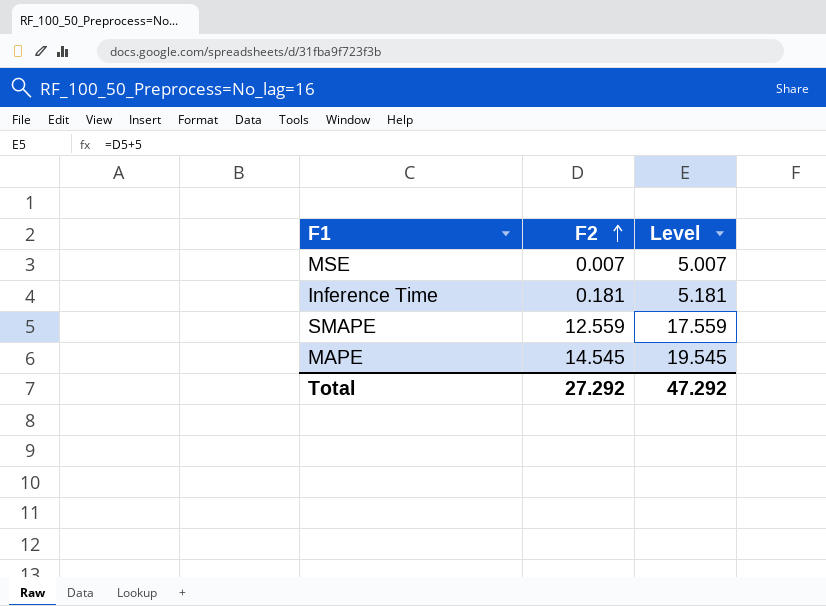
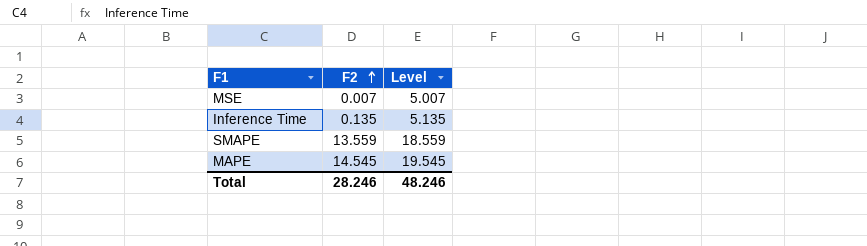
Inference Time | F2: 0.181 -> 0.135
Inference Time | Level: 5.181 -> 5.135
SMAPE | F2: 12.559 -> 13.559
SMAPE | Level: 17.559 -> 18.559
Total | F2: 27.292 -> 28.246
Total | Level: 47.292 -> 48.246

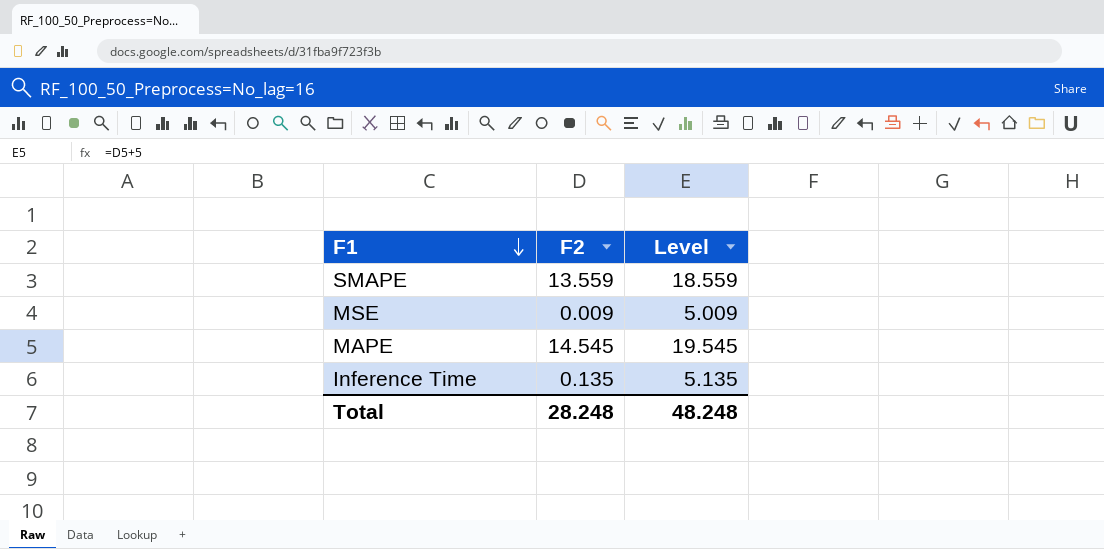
row order: F2 ascending -> F1 descending
MSE | F2: 0.007 -> 0.009
MSE | Level: 5.007 -> 5.009
Total | F2: 28.246 -> 28.248
Total | Level: 48.246 -> 48.248

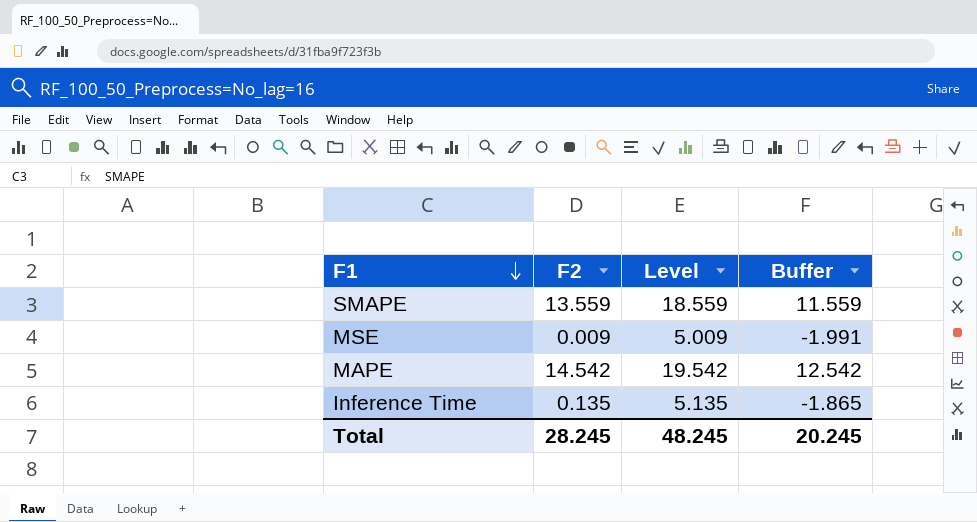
column Buffer | formula: none -> [F2] - 2
MAPE | F2: 14.545 -> 14.542
MAPE | Level: 19.545 -> 19.542
Total | F2: 28.248 -> 28.245
Total | Level: 48.248 -> 48.245

